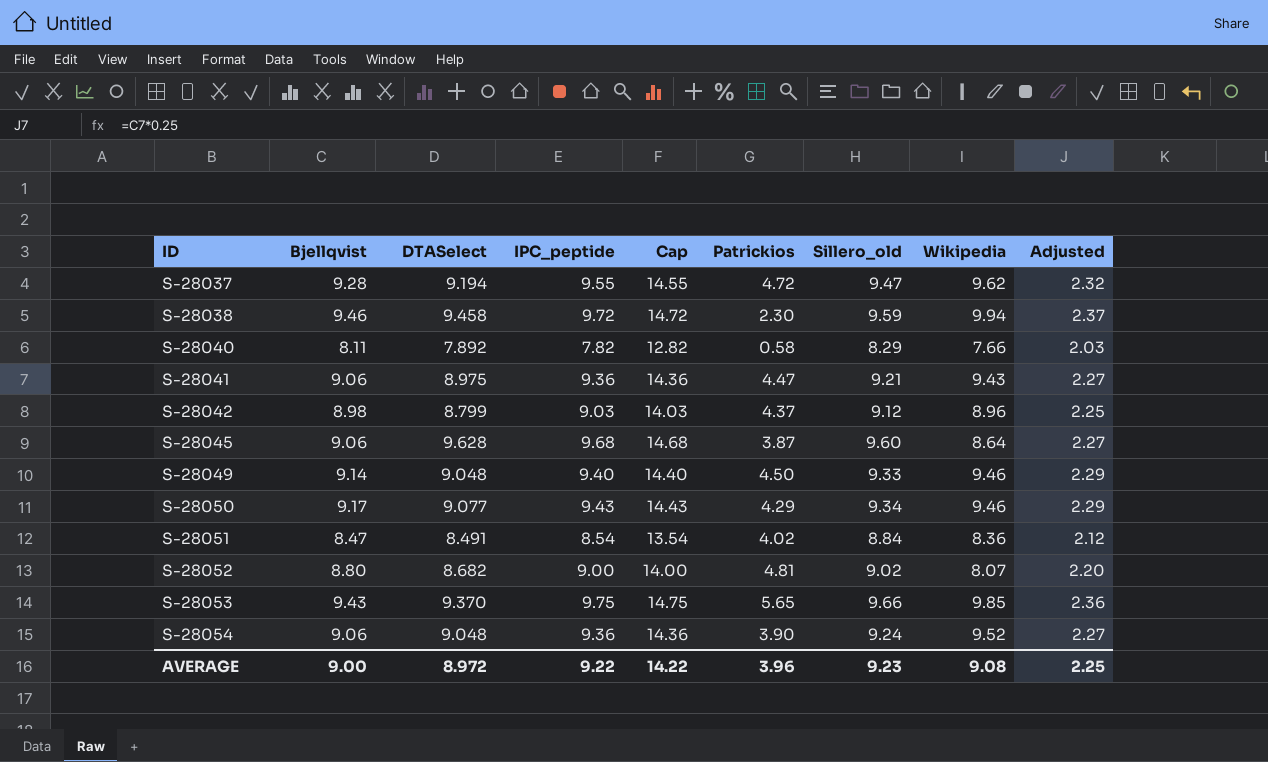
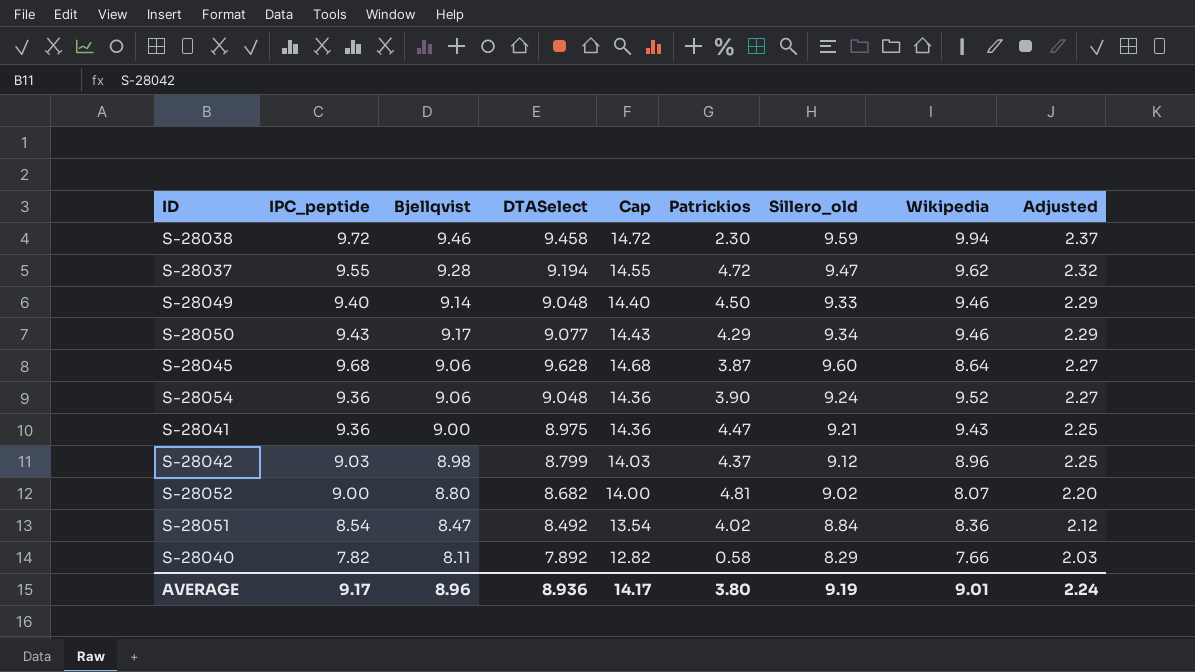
row order: ID ascending -> Adjusted descending
column IPC_peptide | position: 4 -> 2
row S-28053: 9.43 | 9.370 | 9.75 | 14.75 | 5.65 | 9.66 | 9.85 | 2.36 -> none
S-28041 | Bjellqvist: 9.06 -> 9.00
S-28041 | Adjusted: 2.27 -> 2.25
S-28051 | DTASelect: 8.491 -> 8.492
AVERAGE | IPC_peptide: 9.22 -> 9.17
AVERAGE | Bjellqvist: 9.00 -> 8.96
AVERAGE | DTASelect: 8.972 -> 8.936
AVERAGE | Cap: 14.22 -> 14.17
AVERAGE | Patrickios: 3.96 -> 3.80
AVERAGE | Sillero_old: 9.23 -> 9.19
AVERAGE | Wikipedia: 9.08 -> 9.01
AVERAGE | Adjusted: 2.25 -> 2.24

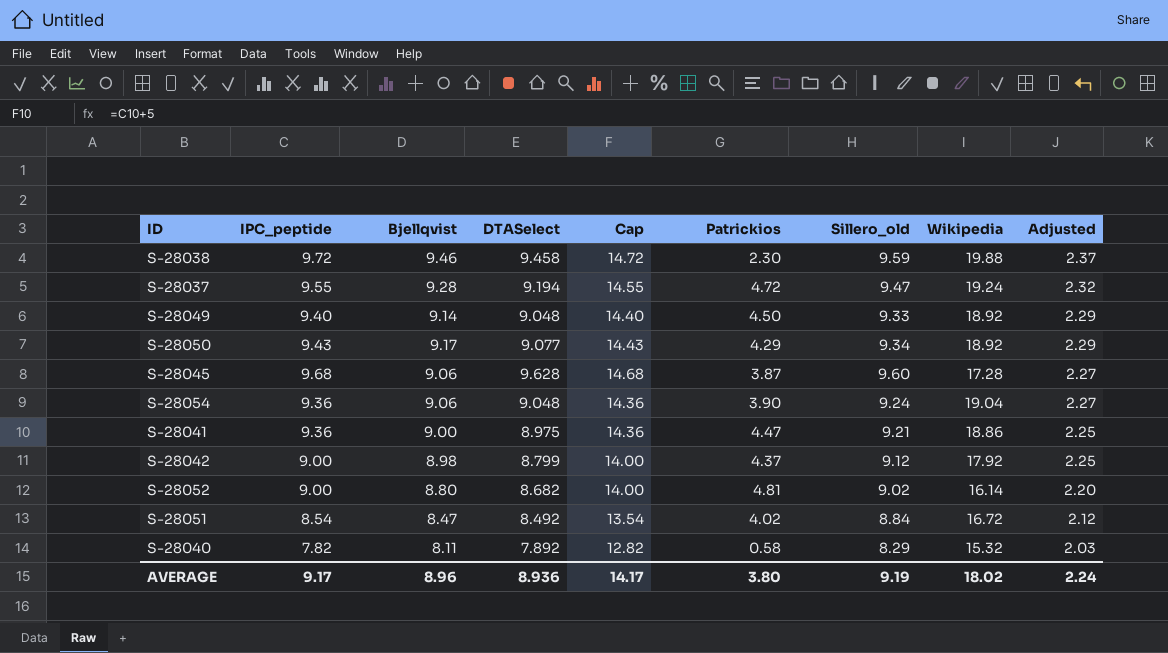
S-28038 | Wikipedia: 9.94 -> 19.88
S-28037 | Wikipedia: 9.62 -> 19.24
S-28049 | Wikipedia: 9.46 -> 18.92
S-28050 | Wikipedia: 9.46 -> 18.92
S-28045 | Wikipedia: 8.64 -> 17.28
S-28054 | Wikipedia: 9.52 -> 19.04
S-28041 | Wikipedia: 9.43 -> 18.86
S-28042 | IPC_peptide: 9.03 -> 9.00
S-28042 | Cap: 14.03 -> 14.00
S-28042 | Wikipedia: 8.96 -> 17.92
S-28052 | Wikipedia: 8.07 -> 16.14
S-28051 | Wikipedia: 8.36 -> 16.72
S-28040 | Wikipedia: 7.66 -> 15.32
AVERAGE | Wikipedia: 9.01 -> 18.02

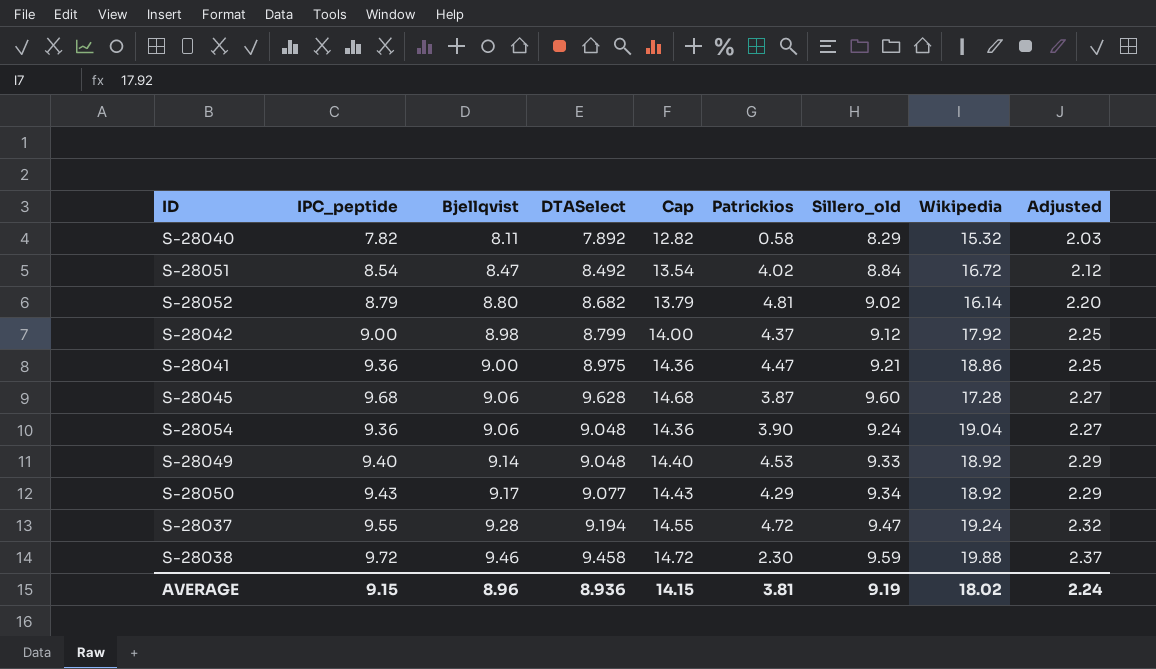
row order: Adjusted descending -> Bjellqvist ascending
S-28052 | IPC_peptide: 9.00 -> 8.79
S-28052 | Cap: 14.00 -> 13.79
S-28049 | Patrickios: 4.50 -> 4.53
AVERAGE | IPC_peptide: 9.17 -> 9.15
AVERAGE | Cap: 14.17 -> 14.15
AVERAGE | Patrickios: 3.80 -> 3.81

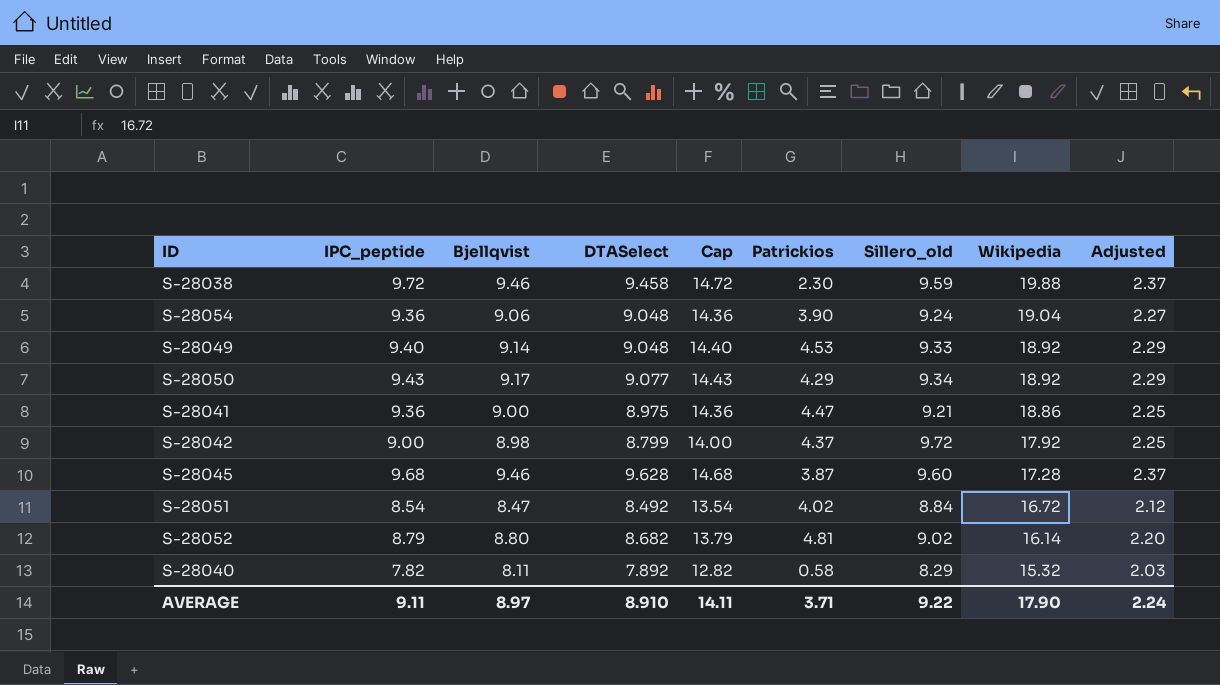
row order: Bjellqvist ascending -> Wikipedia descending
row S-28037: 9.55 | 9.28 | 9.194 | 14.55 | 4.72 | 9.47 | 19.24 | 2.32 -> none
S-28042 | Sillero_old: 9.12 -> 9.72
S-28045 | Bjellqvist: 9.06 -> 9.46
S-28045 | Adjusted: 2.27 -> 2.37
AVERAGE | IPC_peptide: 9.15 -> 9.11
AVERAGE | Bjellqvist: 8.96 -> 8.97
AVERAGE | DTASelect: 8.936 -> 8.910
AVERAGE | Cap: 14.15 -> 14.11
AVERAGE | Patrickios: 3.81 -> 3.71
AVERAGE | Sillero_old: 9.19 -> 9.22
AVERAGE | Wikipedia: 18.02 -> 17.90

